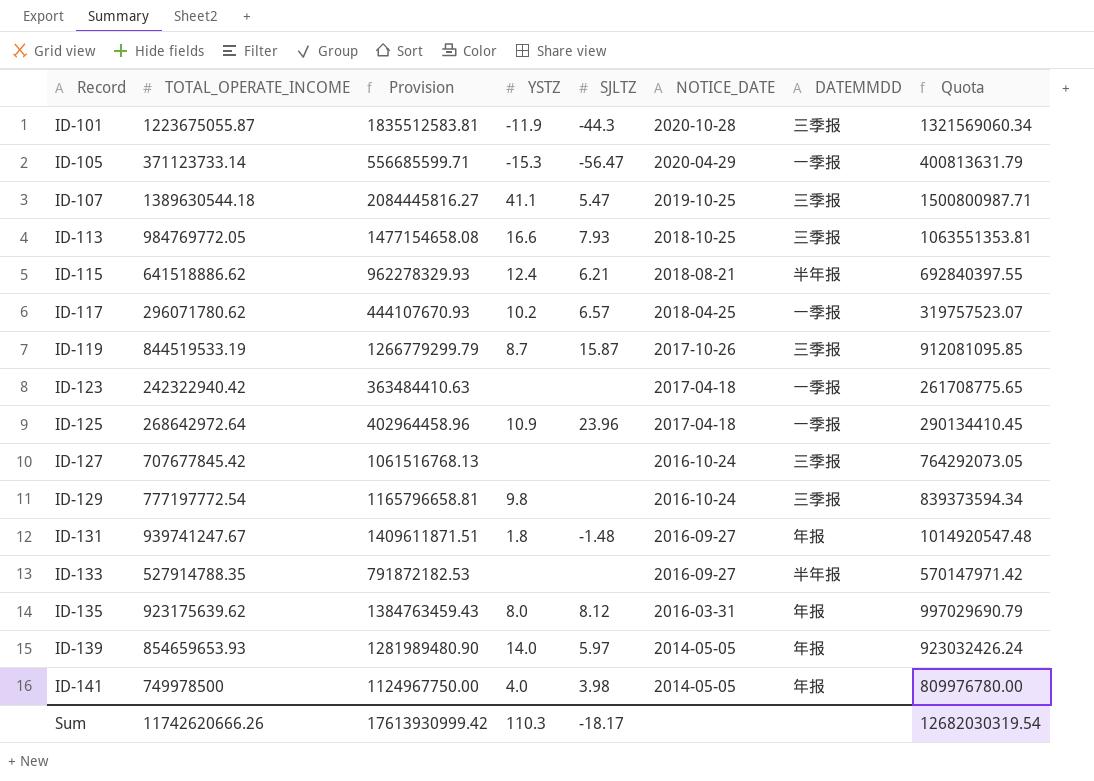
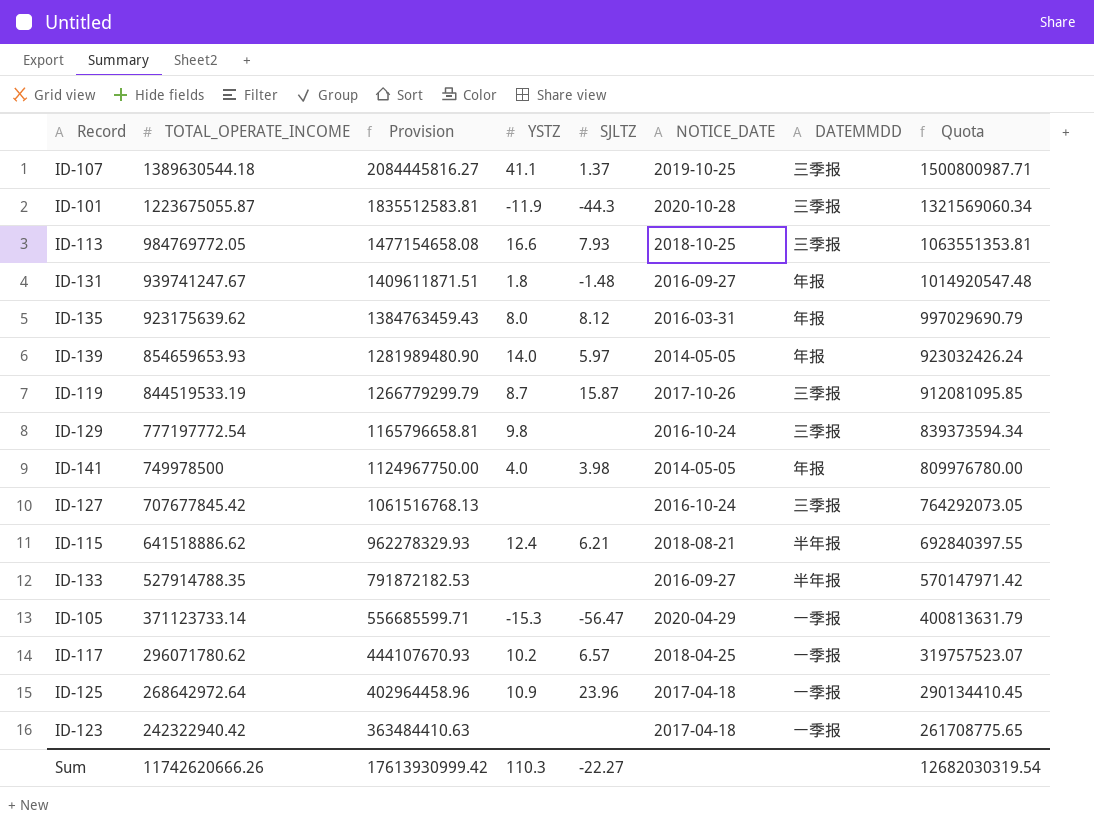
row order: Record ascending -> TOTAL_OPERATE_INCOME descending
ID-107 | SJLTZ: 5.47 -> 1.37
Sum | SJLTZ: -18.17 -> -22.27

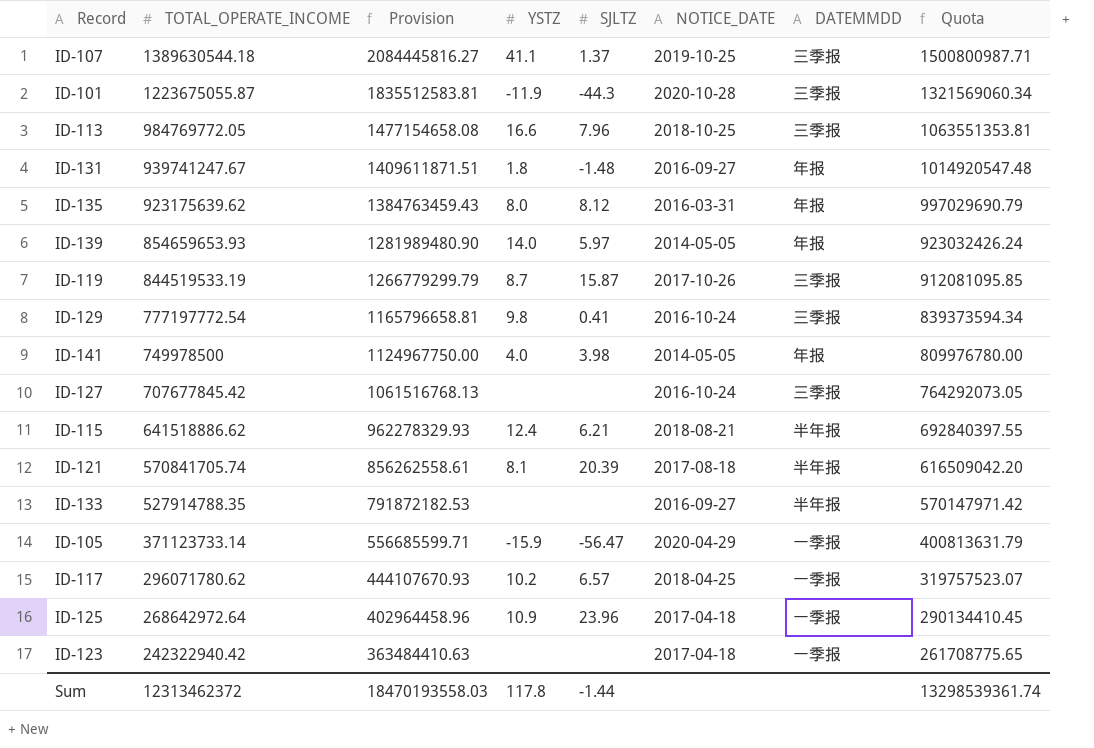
ID-113 | SJLTZ: 7.93 -> 7.96
ID-129 | SJLTZ: none -> 0.41
row ID-121: none -> 570841705.74 | 856262558.61 | 8.1 | 20.39 | 2017-08-18 | 半年报 | 616509042.20
ID-105 | YSTZ: -15.3 -> -15.9
Sum | TOTAL_OPERATE_INCOME: 11742620666.26 -> 12313462372
Sum | Provision: 17613930999.42 -> 18470193558.03
Sum | YSTZ: 110.3 -> 117.8
Sum | SJLTZ: -22.27 -> -1.44
Sum | Quota: 12682030319.54 -> 13298539361.74

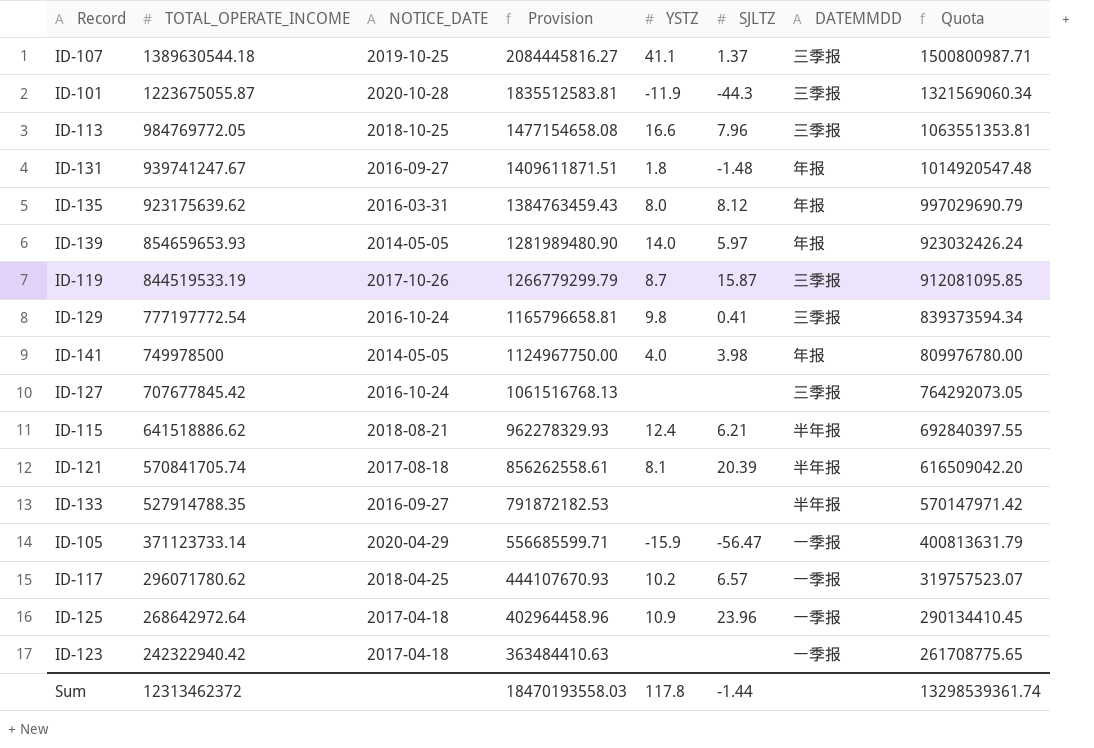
column NOTICE_DATE | position: 6 -> 3

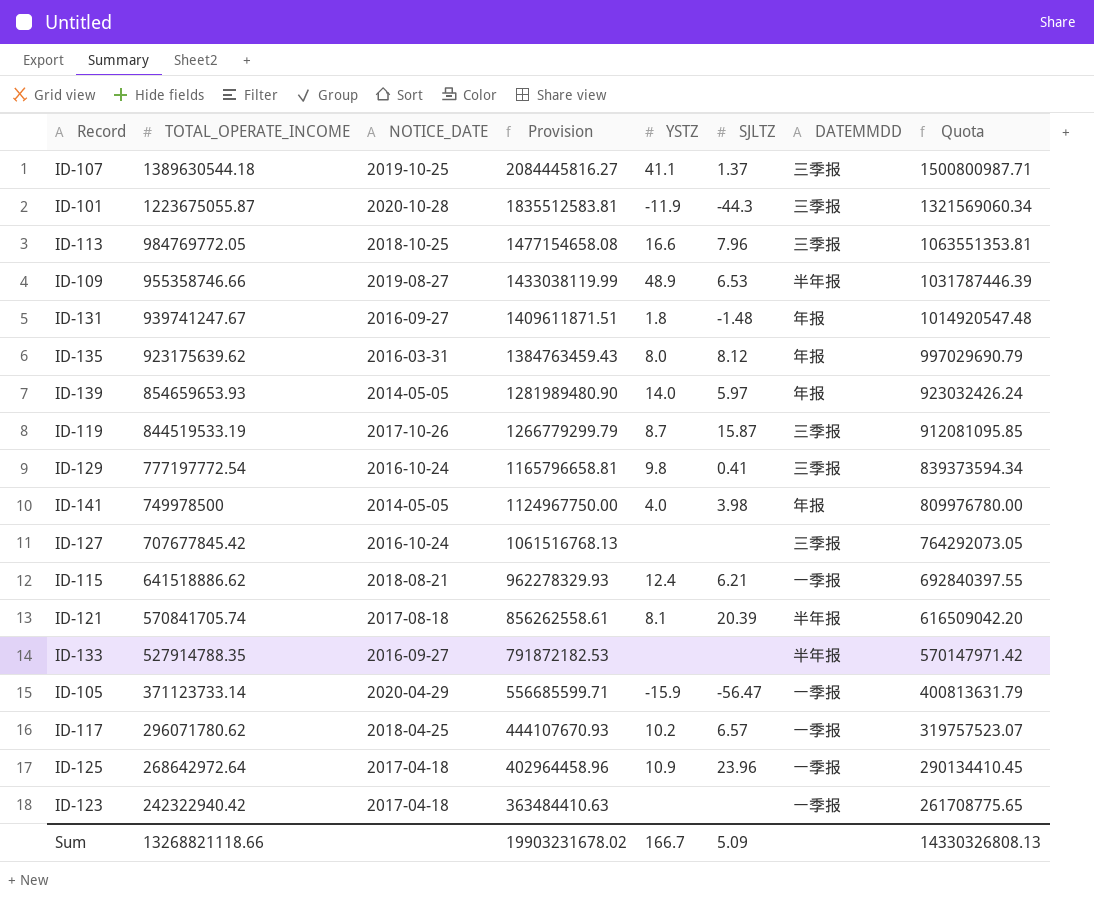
row ID-109: none -> 955358746.66 | 2019-08-27 | 1433038119.99 | 48.9 | 6.53 | 半年报 | 1031787446.39
ID-115 | DATEMMDD: 半年报 -> 一季报
Sum | TOTAL_OPERATE_INCOME: 12313462372 -> 13268821118.66
Sum | Provision: 18470193558.03 -> 19903231678.02
Sum | YSTZ: 117.8 -> 166.7
Sum | SJLTZ: -1.44 -> 5.09
Sum | Quota: 13298539361.74 -> 14330326808.13

